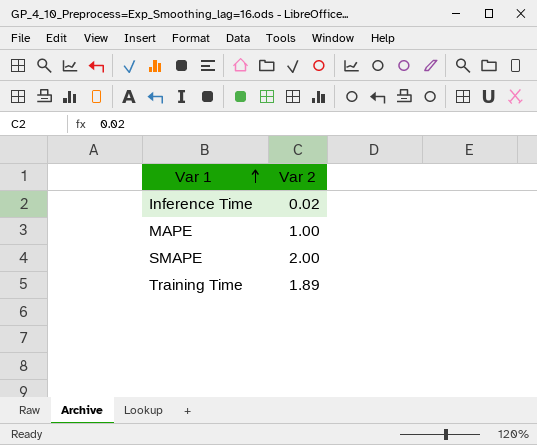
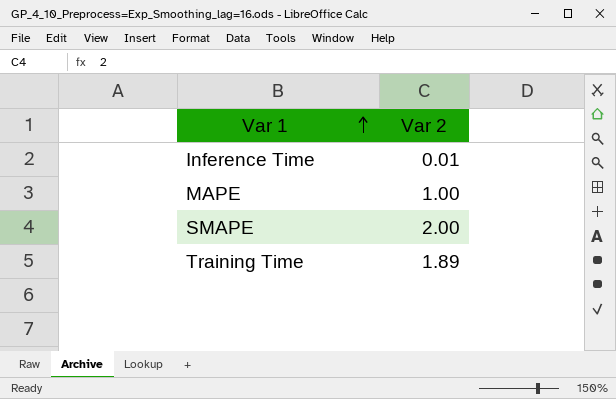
Inference Time | Var 2: 0.02 -> 0.01

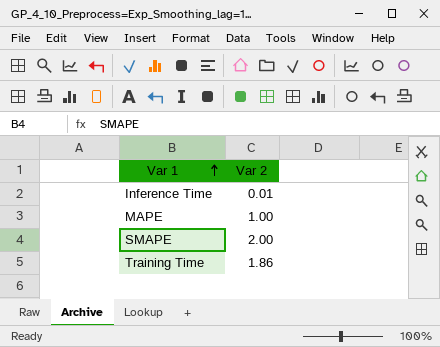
Training Time | Var 2: 1.89 -> 1.86

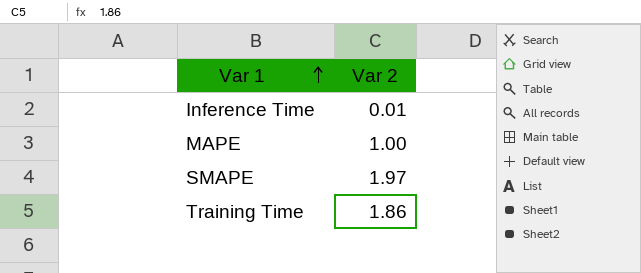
SMAPE | Var 2: 2.00 -> 1.97

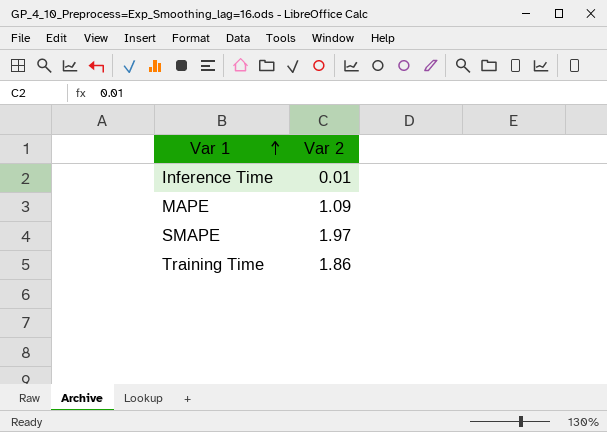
MAPE | Var 2: 1.00 -> 1.09

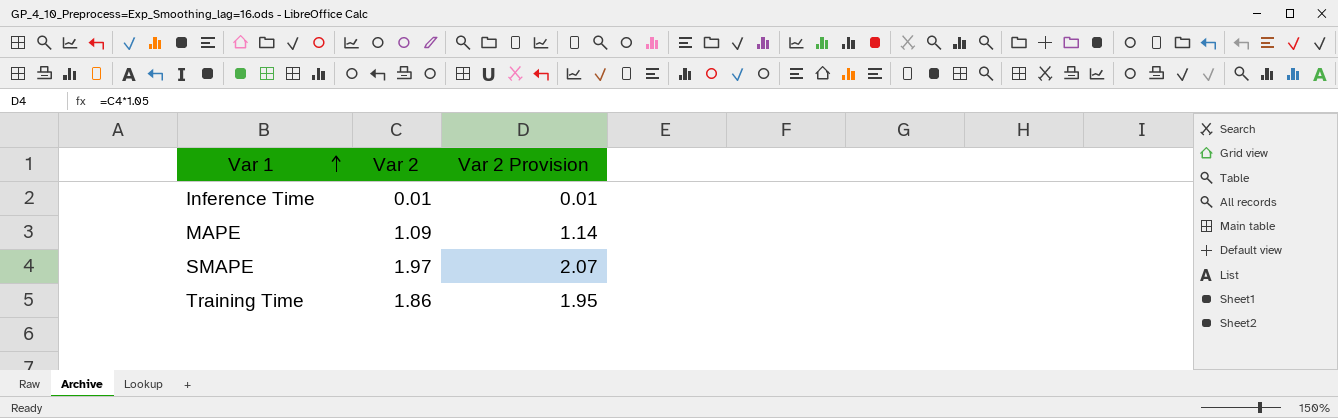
column Var 2 Provision | formula: none -> [Var 2] * 1.05

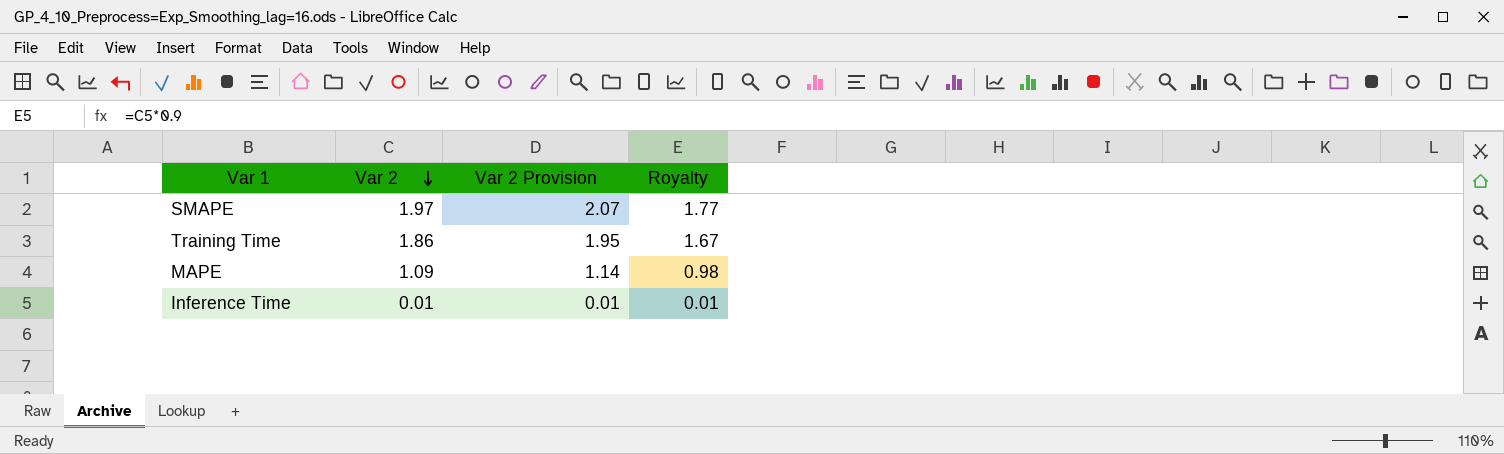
row order: Var 1 ascending -> Var 2 descending
column Royalty | formula: none -> [Var 2] * 0.9

